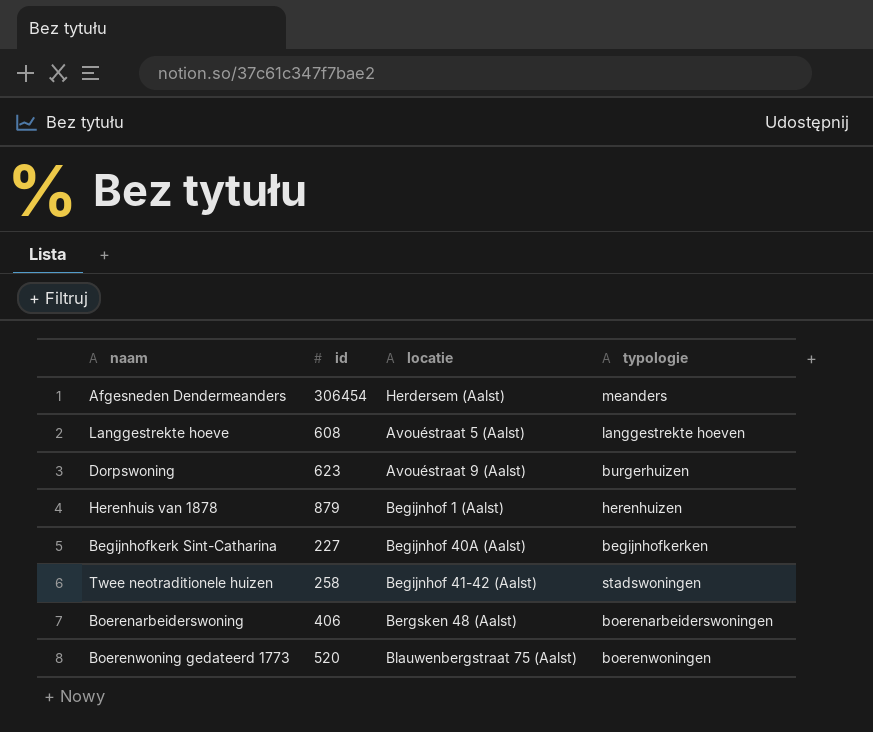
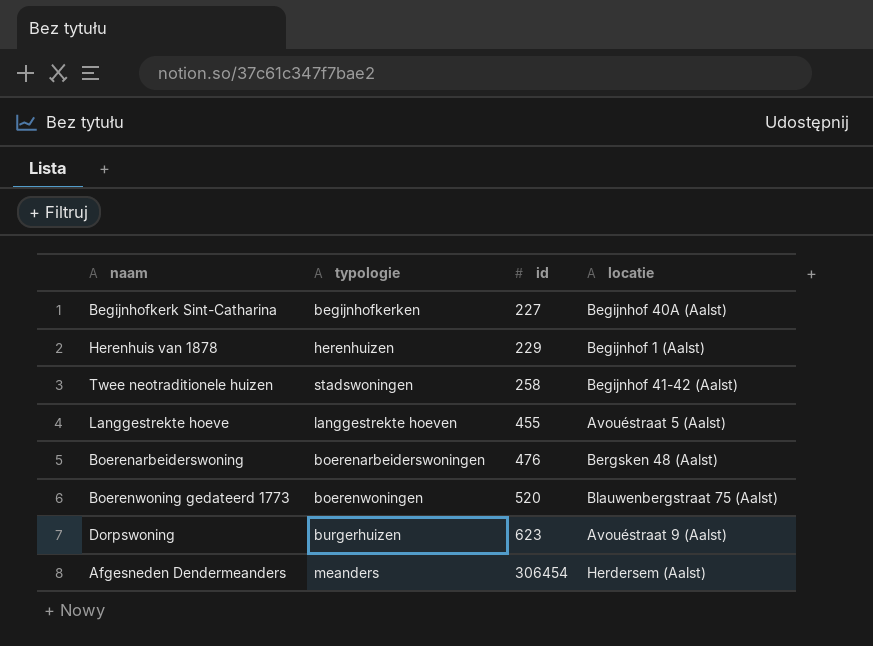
row order: none -> id ascending
column typologie | position: 4 -> 2
Herenhuis van 1878 | id: 879 -> 229
Langgestrekte hoeve | id: 608 -> 455
Boerenarbeiderswoning | id: 406 -> 476

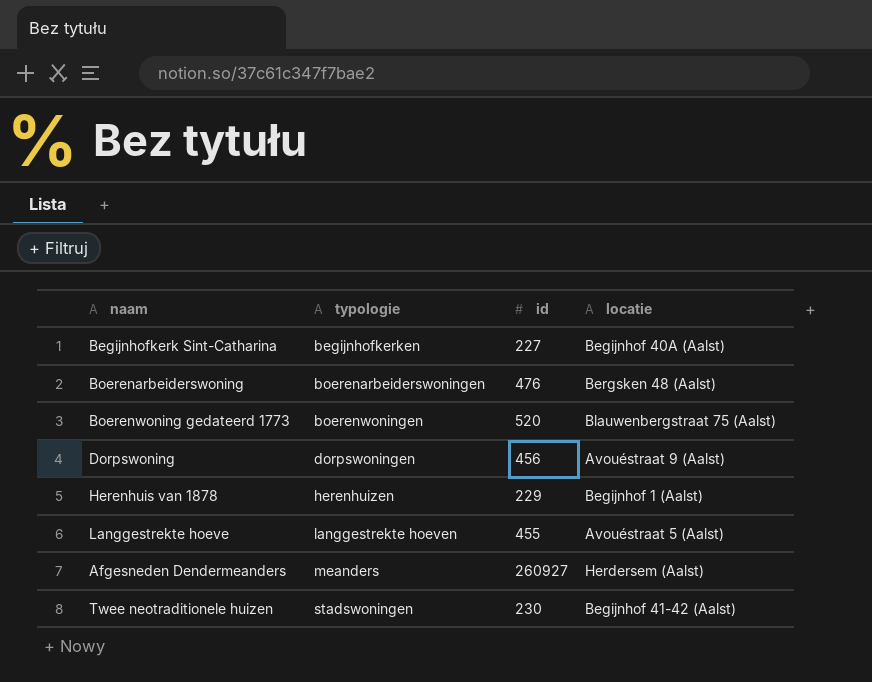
row order: id ascending -> typologie ascending
Dorpswoning | typologie: burgerhuizen -> dorpswoningen
Dorpswoning | id: 623 -> 456
Afgesneden Dendermeanders | id: 306454 -> 260927
Twee neotraditionele huizen | id: 258 -> 230

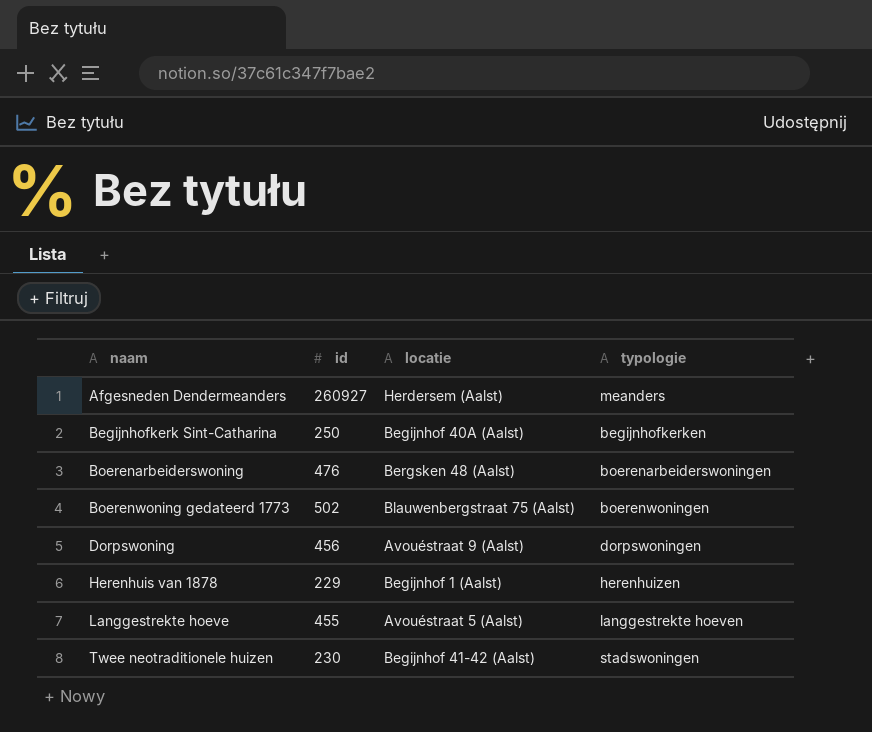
row order: typologie ascending -> naam ascending
column typologie | position: 2 -> 4
Begijnhofkerk Sint-Catharina | id: 227 -> 250
Boerenwoning gedateerd 1773 | id: 520 -> 502

